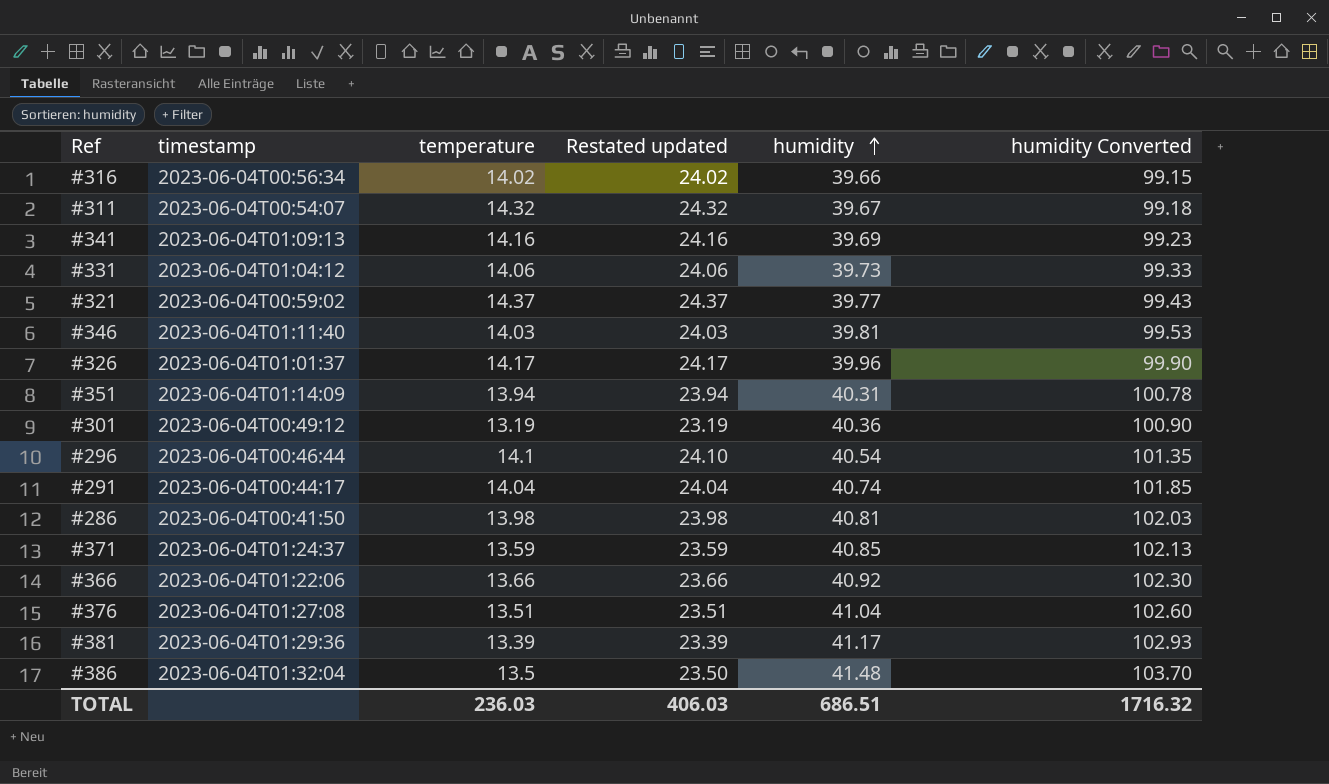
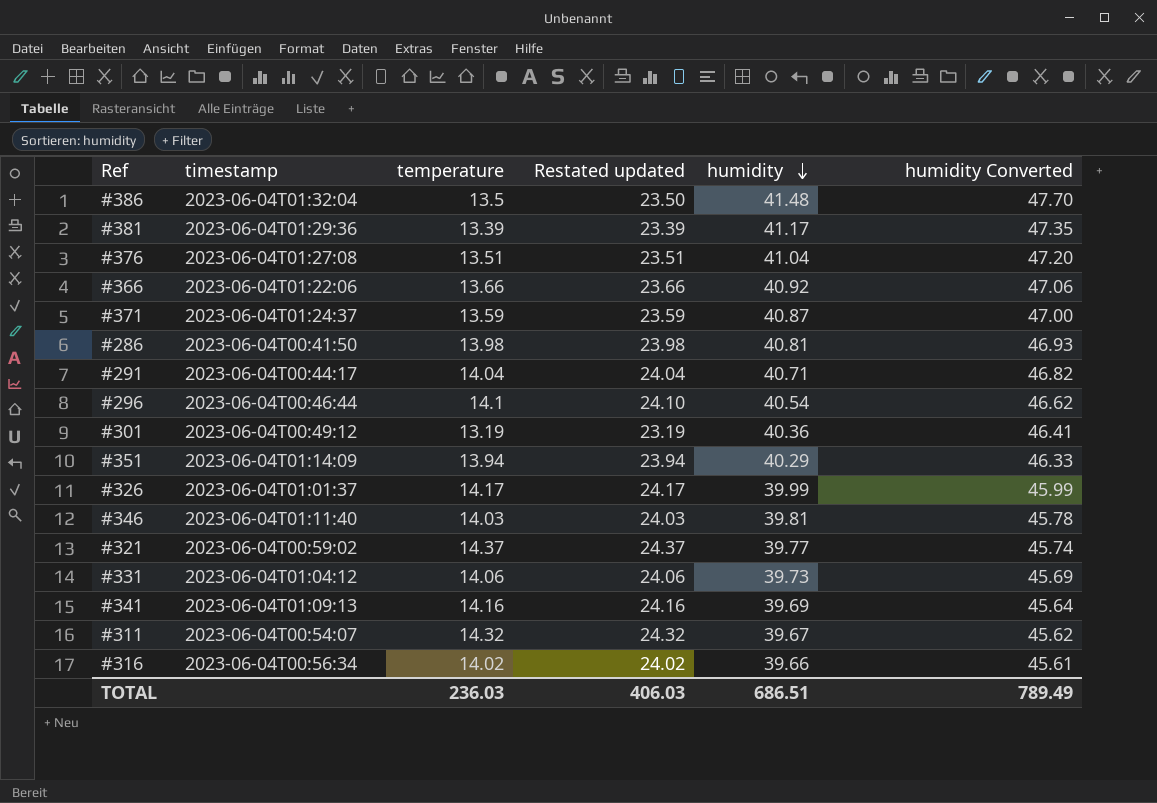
row order: humidity ascending -> humidity descending
column humidity Converted | formula: [humidity] * 2.5 -> [humidity] * 1.15
#371 | humidity: 40.85 -> 40.87
#291 | humidity: 40.74 -> 40.71
#351 | humidity: 40.31 -> 40.29
#326 | humidity: 39.96 -> 39.99
TOTAL | humidity Converted: 1716.32 -> 789.49

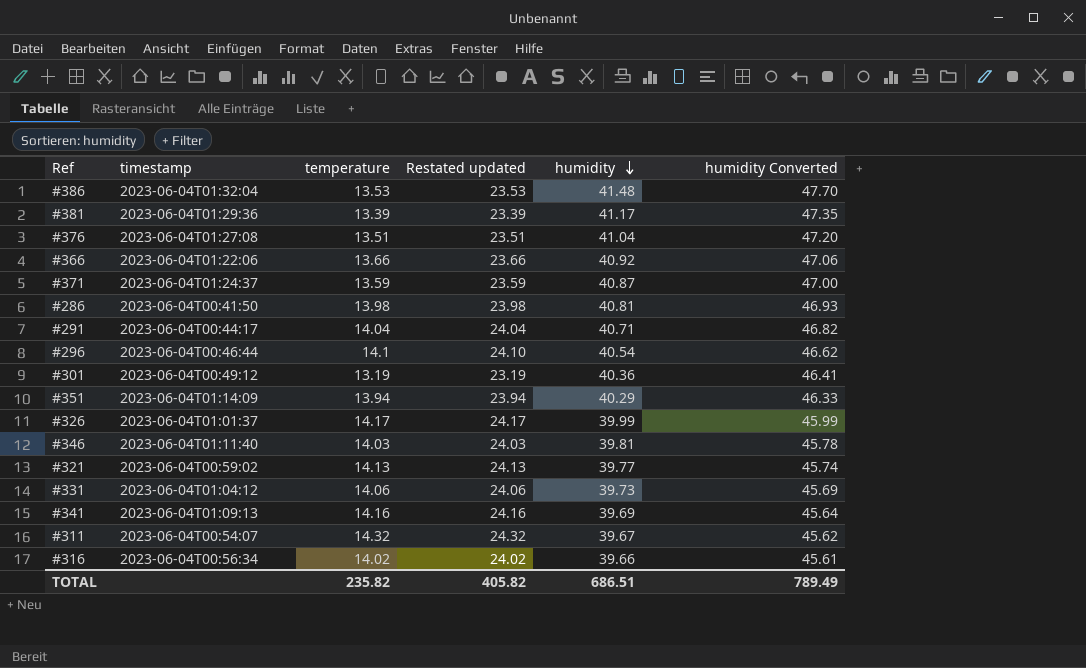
#386 | temperature: 13.5 -> 13.53
#386 | Restated updated: 23.50 -> 23.53
#321 | temperature: 14.37 -> 14.13
#321 | Restated updated: 24.37 -> 24.13
TOTAL | temperature: 236.03 -> 235.82
TOTAL | Restated updated: 406.03 -> 405.82

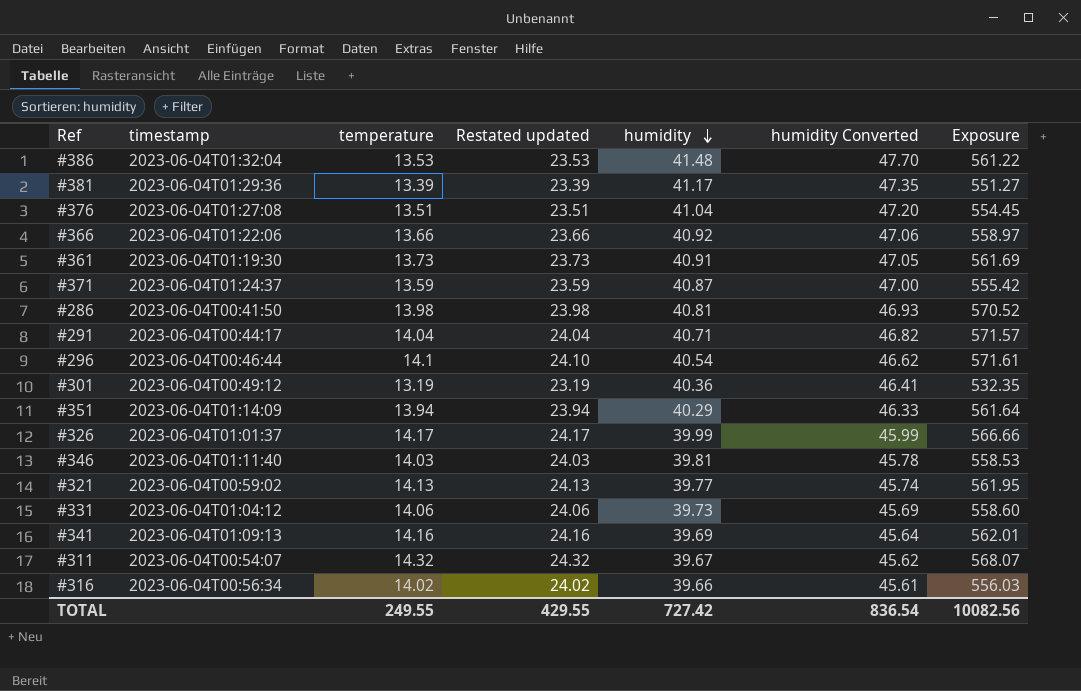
column Exposure | formula: none -> [temperature] * [humidity]
row #361: none -> 2023-06-04T01:19:30 | 13.73 | 23.73 | 40.91 | 47.05 | 561.69
TOTAL | temperature: 235.82 -> 249.55
TOTAL | Restated updated: 405.82 -> 429.55
TOTAL | humidity: 686.51 -> 727.42
TOTAL | humidity Converted: 789.49 -> 836.54

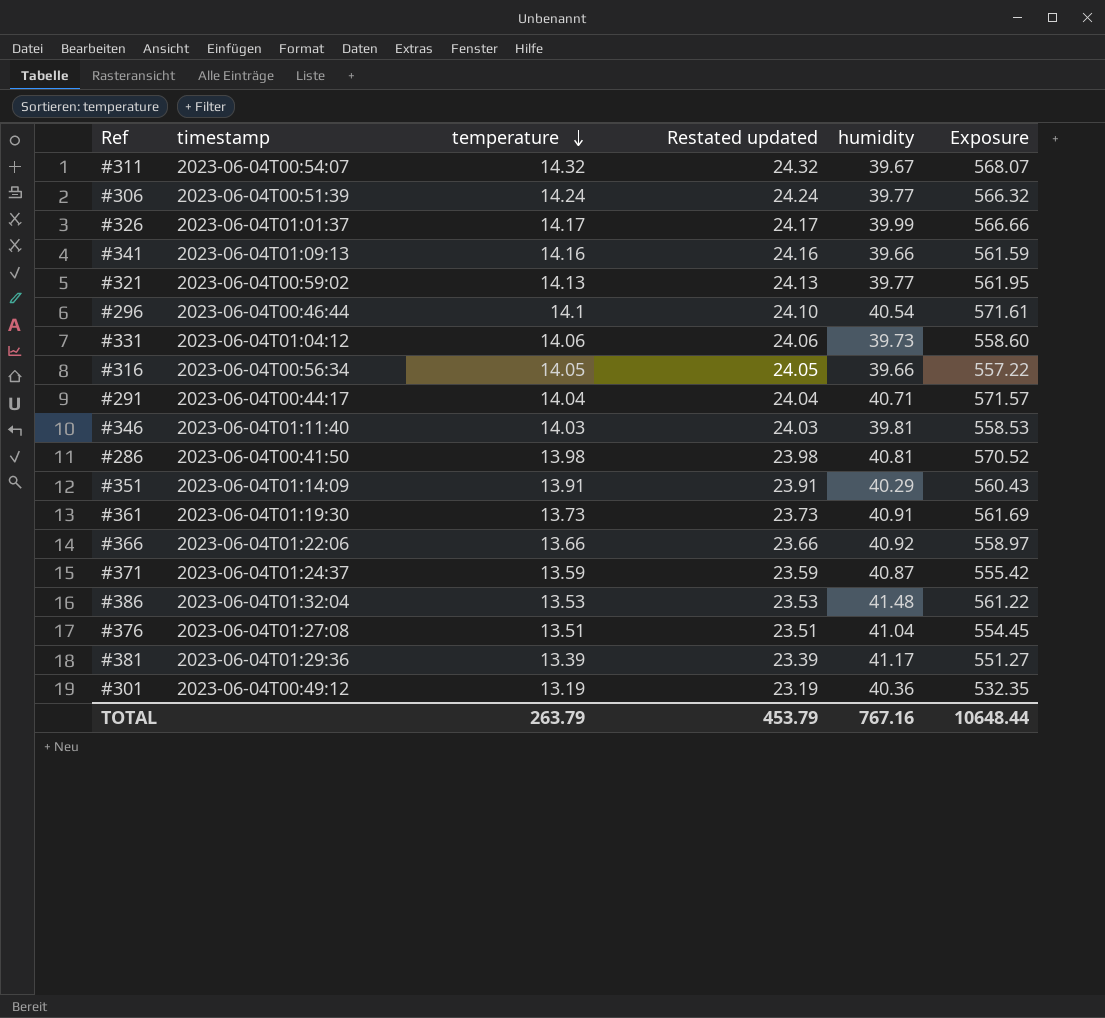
row order: humidity descending -> temperature descending
column humidity Converted | formula: [humidity] * 1.15 -> none
row #306: none -> 2023-06-04T00:51:39 | 14.24 | 24.24 | 39.77 | 566.32
#341 | humidity: 39.69 -> 39.66
#341 | Exposure: 562.01 -> 561.59
#316 | temperature: 14.02 -> 14.05
#316 | Restated updated: 24.02 -> 24.05
#316 | Exposure: 556.03 -> 557.22
#351 | temperature: 13.94 -> 13.91
#351 | Restated updated: 23.94 -> 23.91
#351 | Exposure: 561.64 -> 560.43
TOTAL | temperature: 249.55 -> 263.79
TOTAL | Restated updated: 429.55 -> 453.79
TOTAL | humidity: 727.42 -> 767.16
TOTAL | Exposure: 10082.56 -> 10648.44

